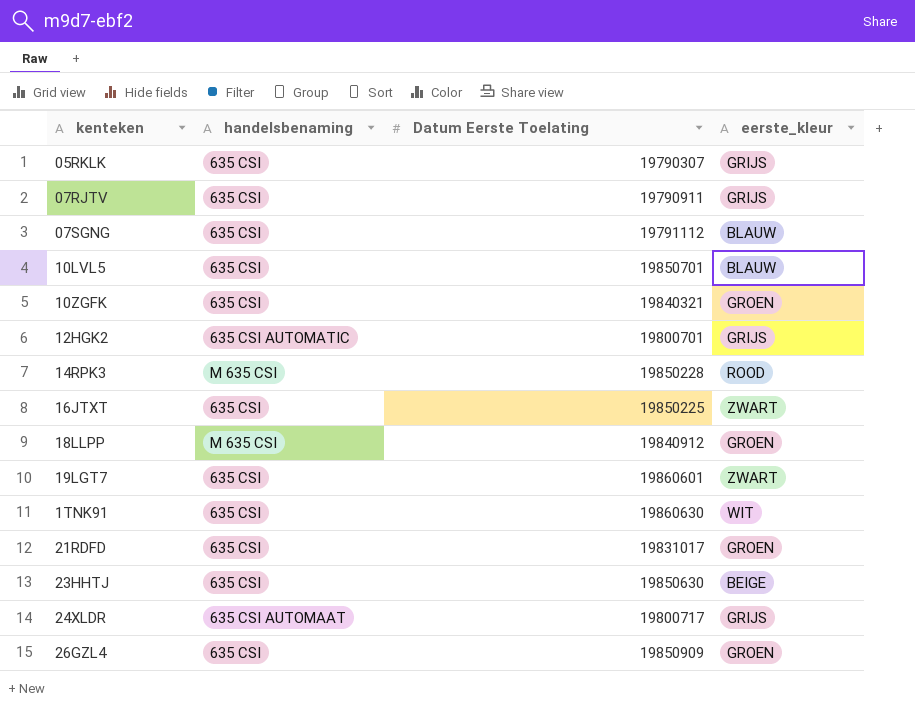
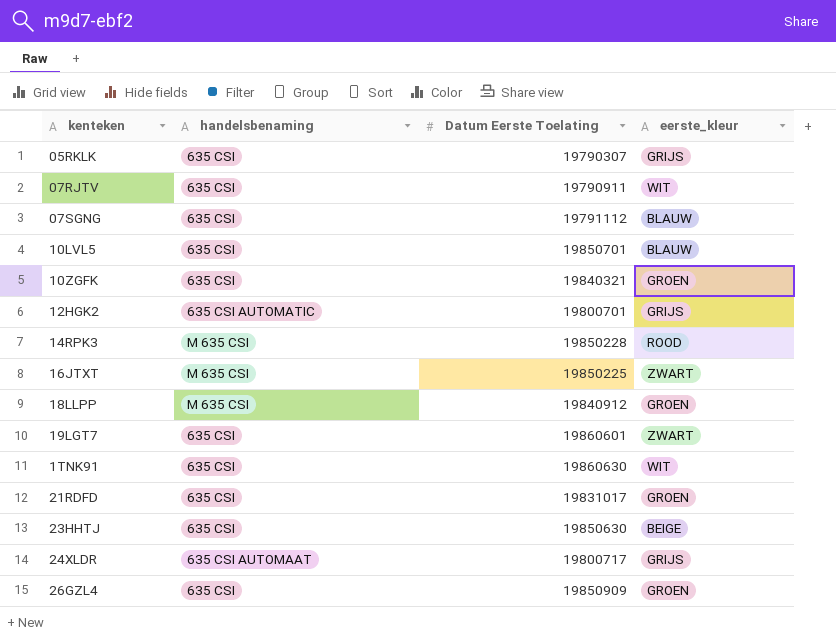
07RJTV | eerste_kleur: GRIJS -> WIT
16JTXT | handelsbenaming: 635 CSI -> M 635 CSI

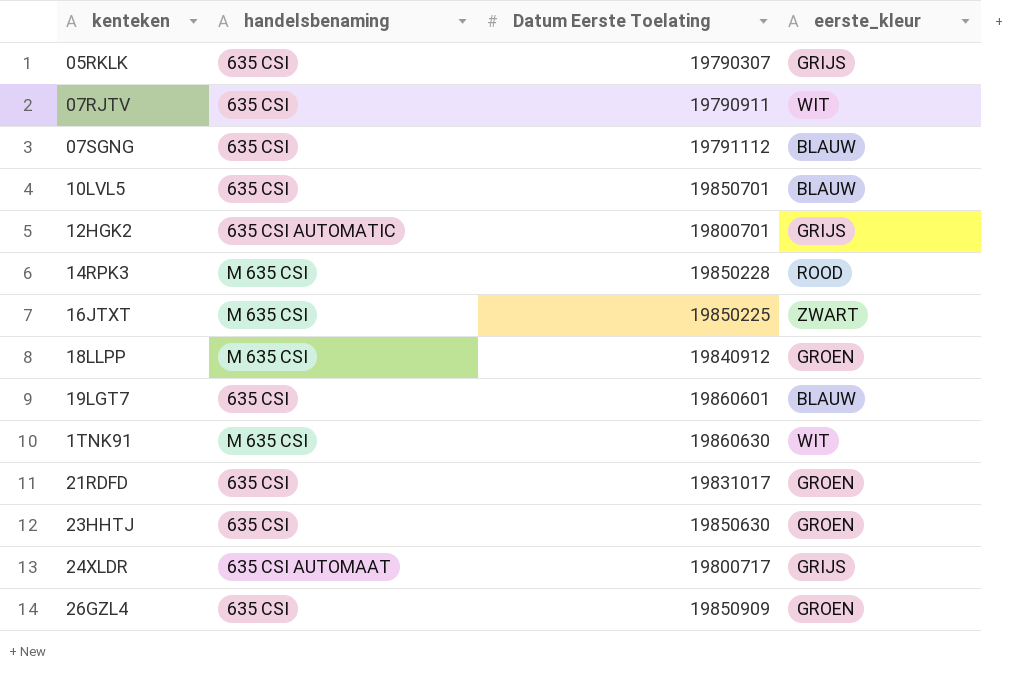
row 10ZGFK: 635 CSI | 19840321 | GROEN -> none
19LGT7 | eerste_kleur: ZWART -> BLAUW
1TNK91 | handelsbenaming: 635 CSI -> M 635 CSI
23HHTJ | eerste_kleur: BEIGE -> GROEN

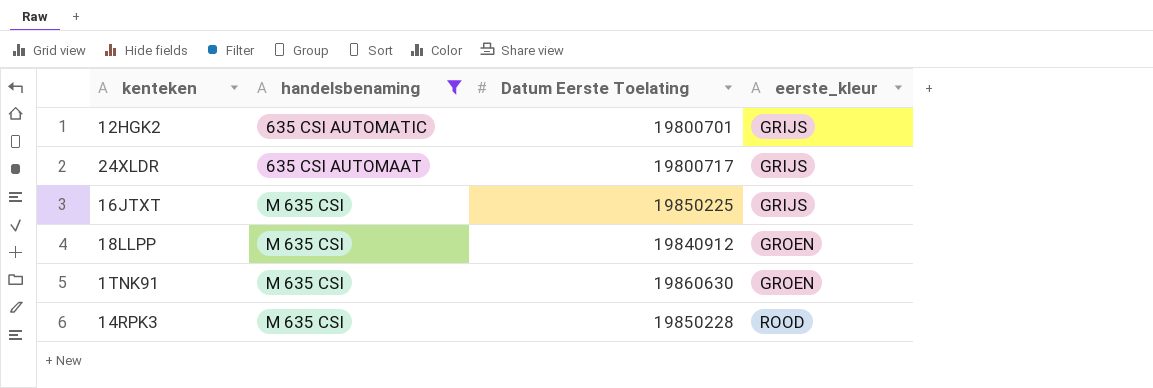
filter: none -> handelsbenaming != 635 CSI
row order: none -> eerste_kleur ascending
16JTXT | eerste_kleur: ZWART -> GRIJS
1TNK91 | eerste_kleur: WIT -> GROEN

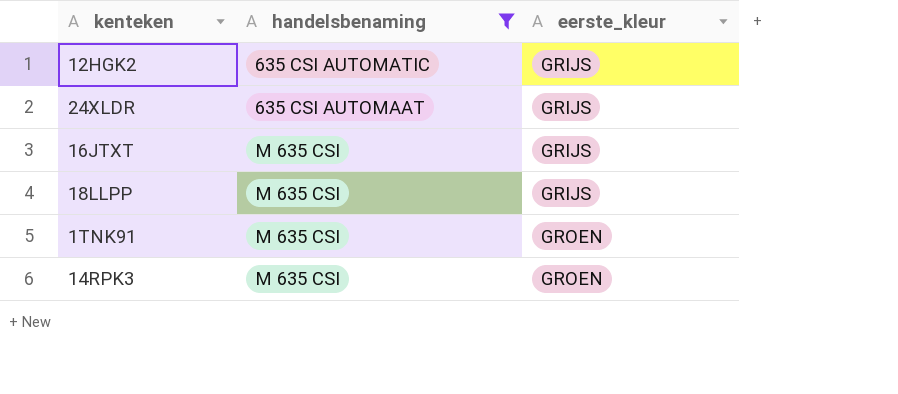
column Datum Eerste Toelating | position: 3 -> none
18LLPP | eerste_kleur: GROEN -> GRIJS
14RPK3 | eerste_kleur: ROOD -> GROEN

